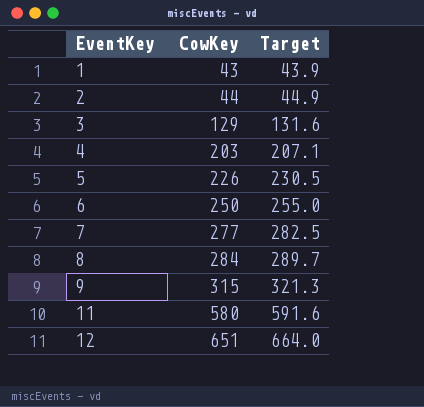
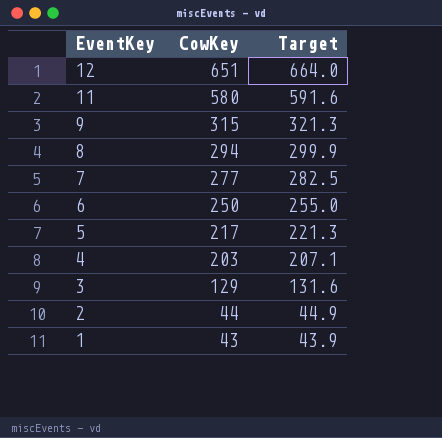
row order: EventKey ascending -> EventKey descending
8 | CowKey: 284 -> 294
8 | Target: 289.7 -> 299.9
5 | CowKey: 226 -> 217
5 | Target: 230.5 -> 221.3

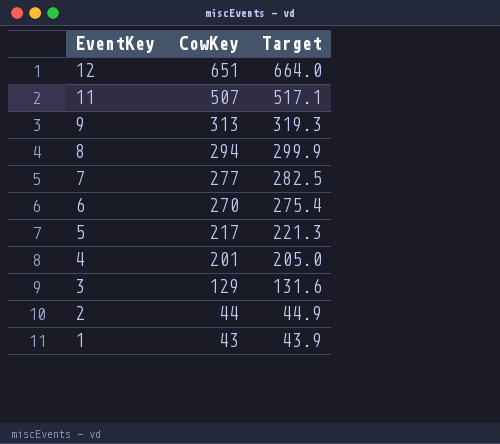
11 | CowKey: 580 -> 507
11 | Target: 591.6 -> 517.1
9 | CowKey: 315 -> 313
9 | Target: 321.3 -> 319.3
6 | CowKey: 250 -> 270
6 | Target: 255.0 -> 275.4
4 | CowKey: 203 -> 201
4 | Target: 207.1 -> 205.0

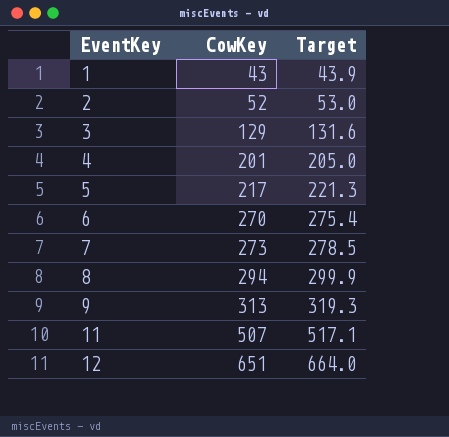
row order: EventKey descending -> EventKey ascending
2 | CowKey: 44 -> 52
2 | Target: 44.9 -> 53.0
7 | CowKey: 277 -> 273
7 | Target: 282.5 -> 278.5

